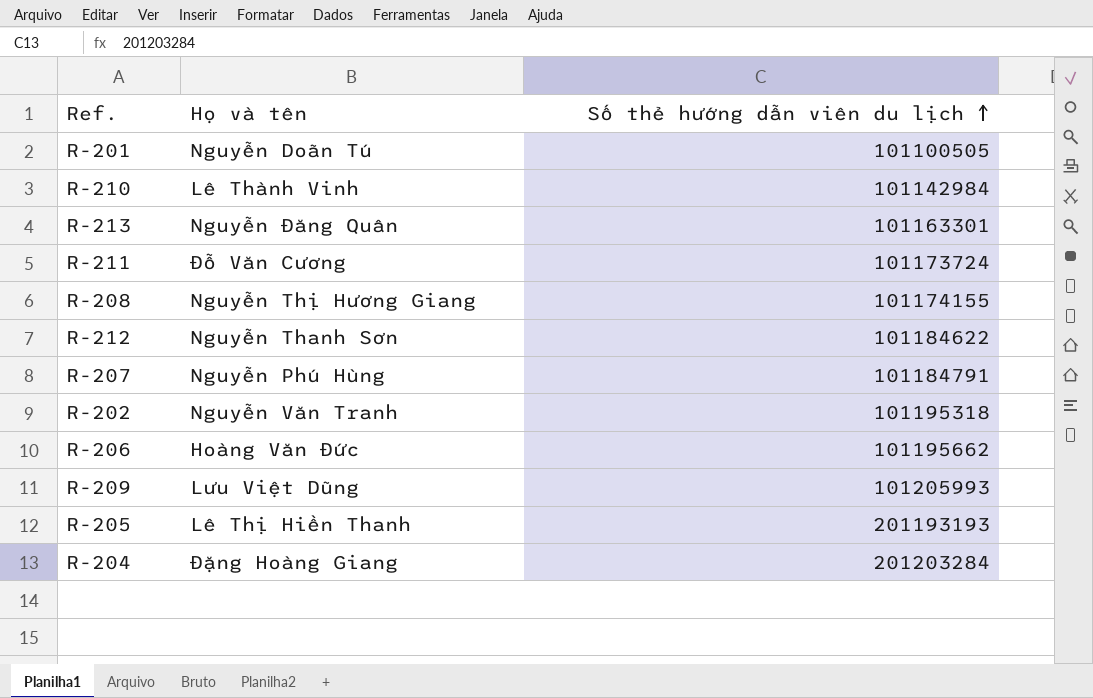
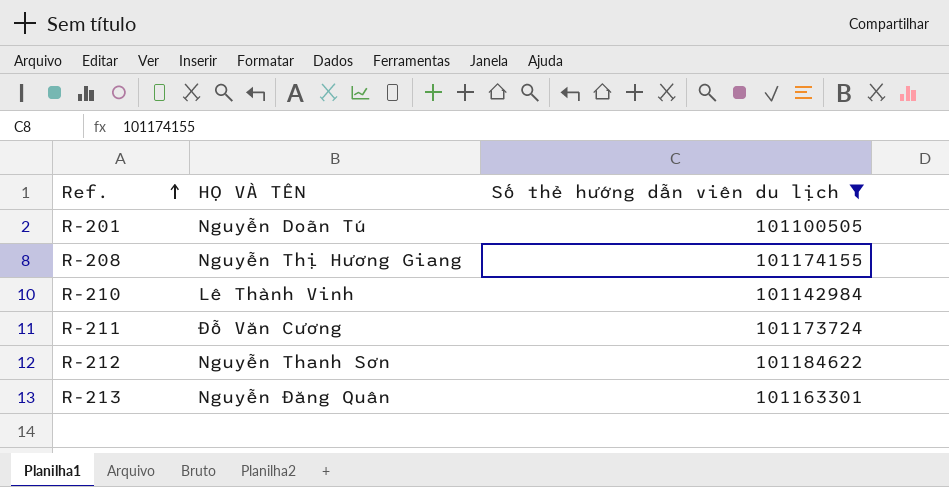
filter: none -> Số thẻ hướng dẫn viên du lịch <= 101184622
row order: Số thẻ hướng dẫn viên du lịch ascending -> Ref. ascending
column name: Họ và tên -> HỌ VÀ TÊN

